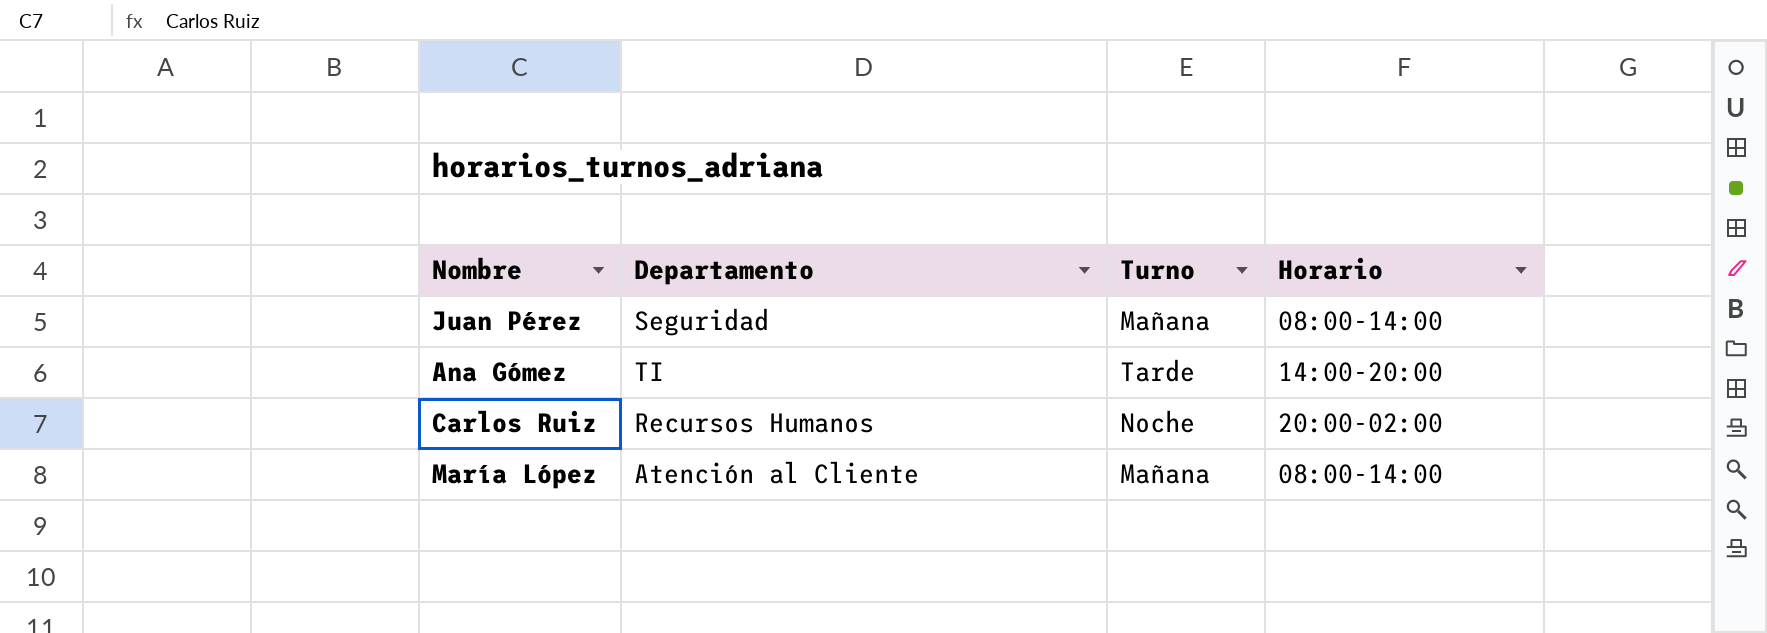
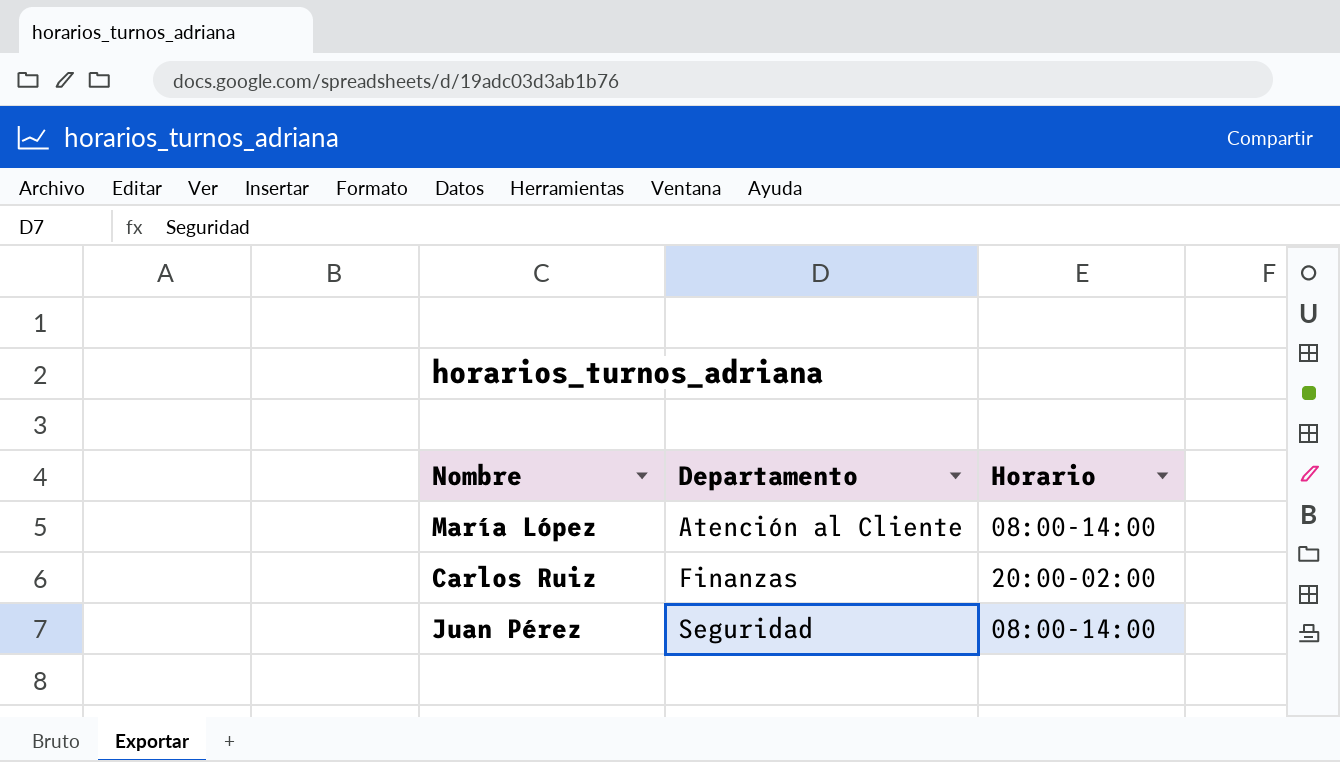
row order: none -> Departamento ascending
column Turno | position: 3 -> none
row Ana Gómez: TI | Tarde | 14:00-20:00 -> none
Carlos Ruiz | Departamento: Recursos Humanos -> Finanzas

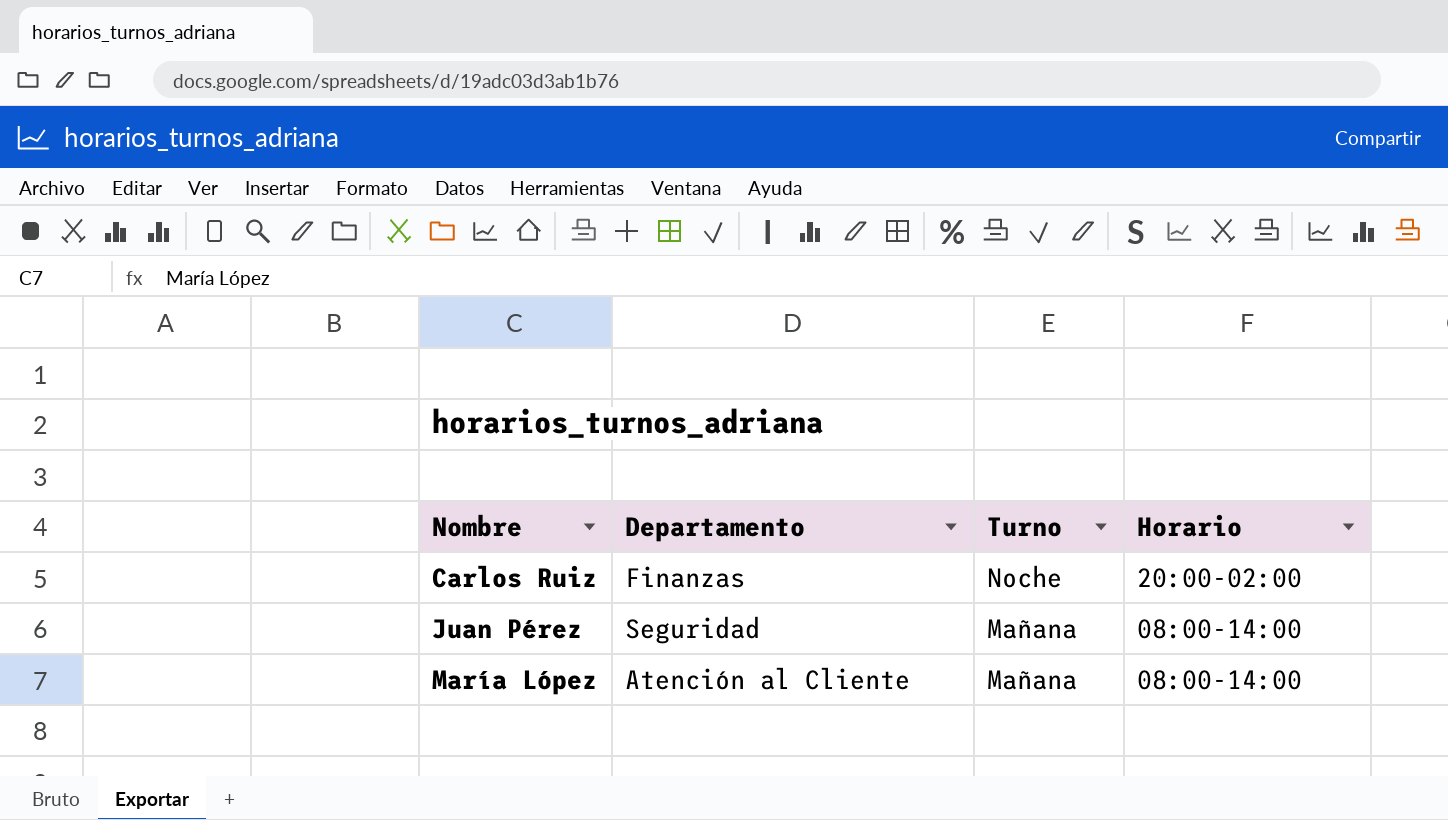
row order: Departamento ascending -> Nombre ascending
column Turno | position: none -> 3

